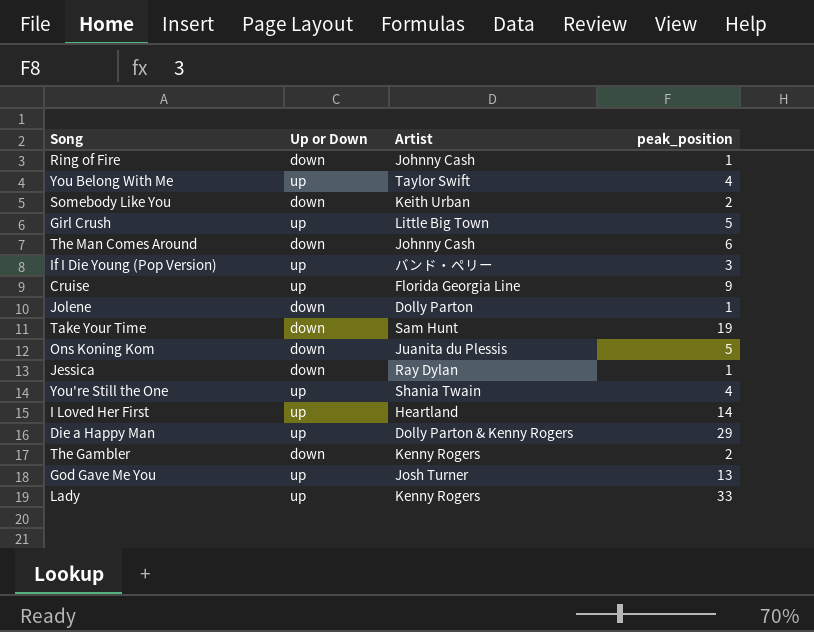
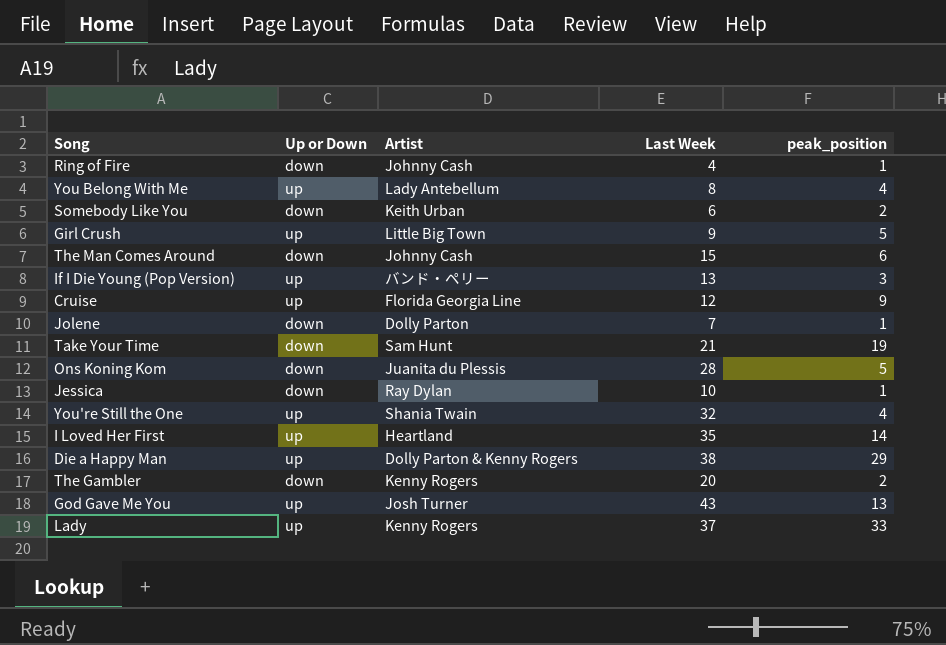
column Last Week | position: none -> 4
You Belong With Me | Artist: Taylor Swift -> Lady Antebellum

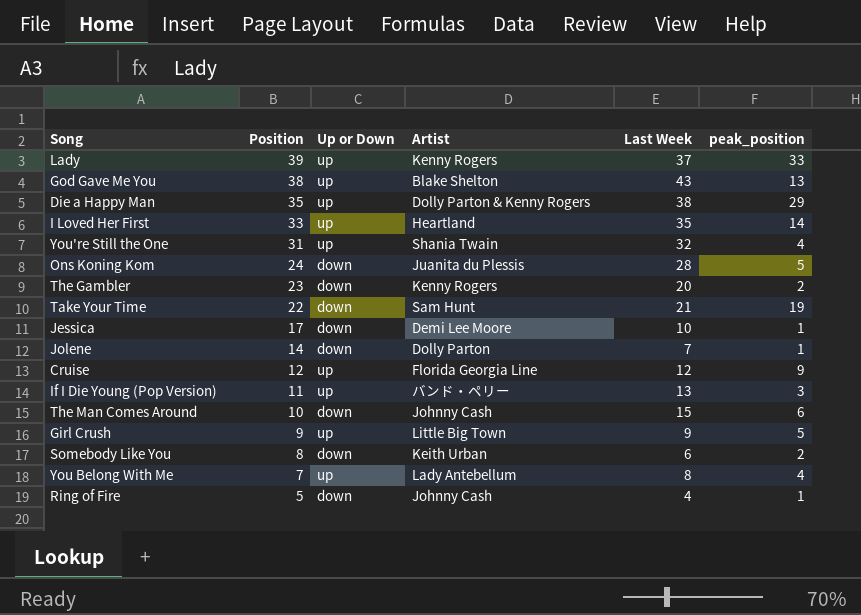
row order: none -> Position descending
column Position | position: none -> 2
God Gave Me You | Artist: Josh Turner -> Blake Shelton
Jessica | Artist: Ray Dylan -> Demi Lee Moore

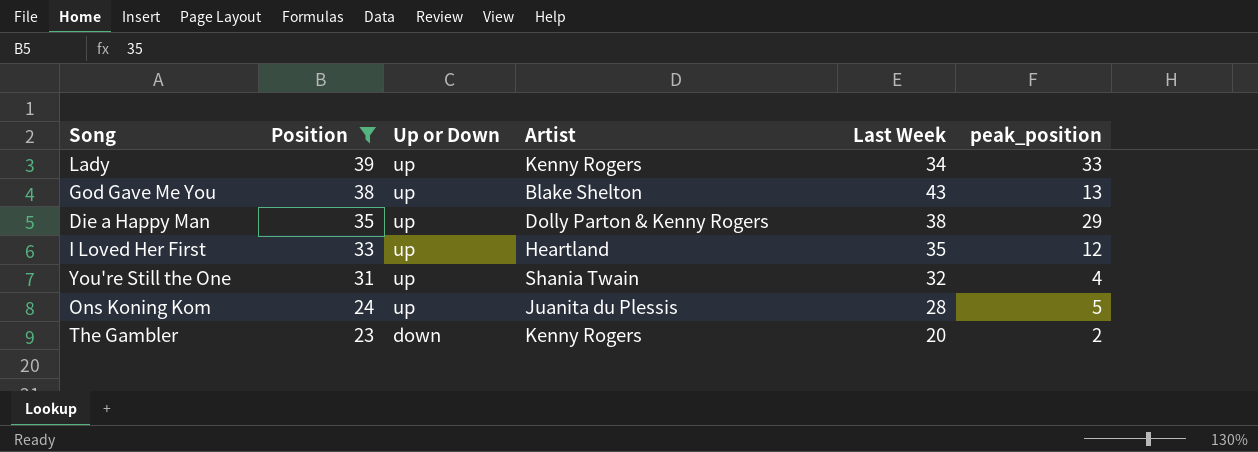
filter: none -> Position >= 23
Lady | Last Week: 37 -> 34
I Loved Her First | peak_position: 14 -> 12
Ons Koning Kom | Up or Down: down -> up

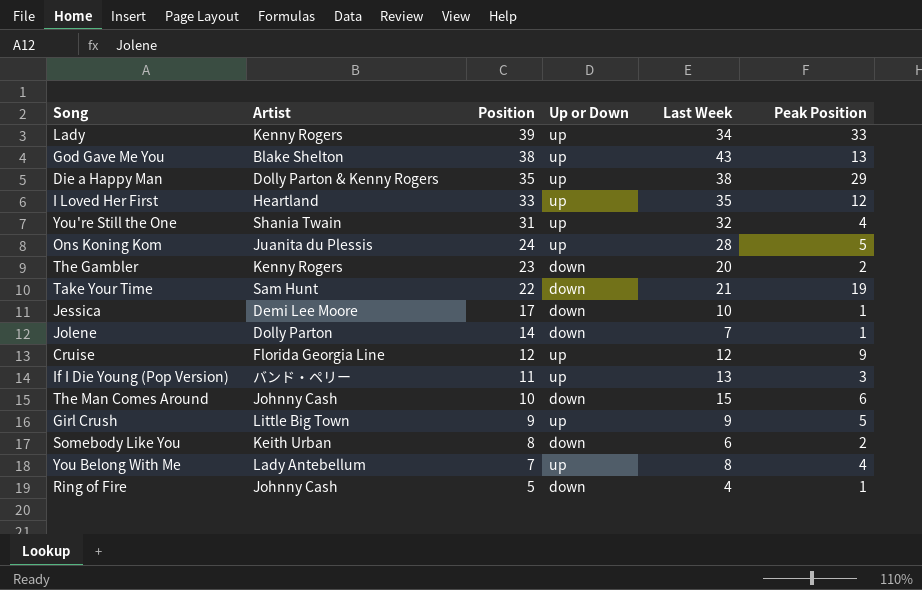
filter: Position >= 23 -> none
column Artist | position: 4 -> 2
column name: peak_position -> Peak Position

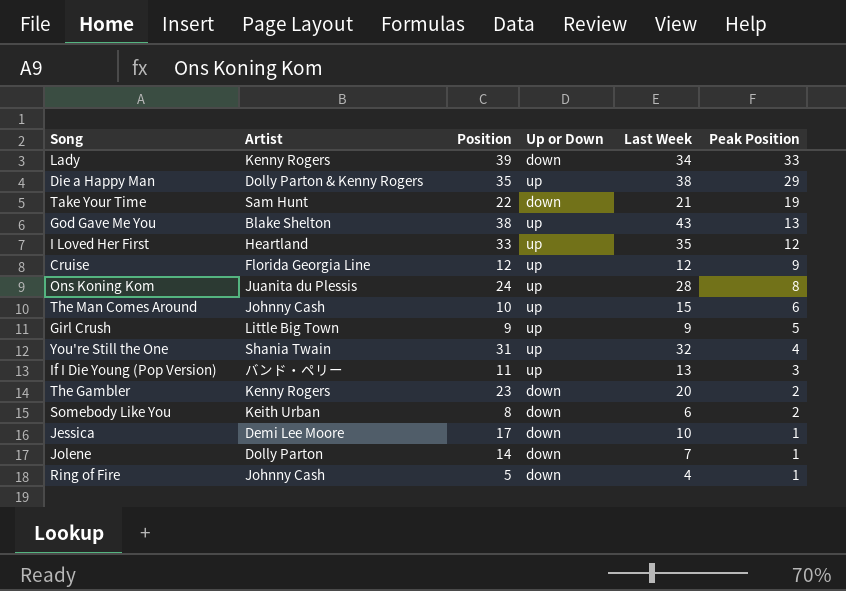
row order: Position descending -> Peak Position descending
row You Belong With Me: Lady Antebellum | 7 | up | 8 | 4 -> none
Lady | Up or Down: up -> down
Ons Koning Kom | Peak Position: 5 -> 8
The Man Comes Around | Up or Down: down -> up

